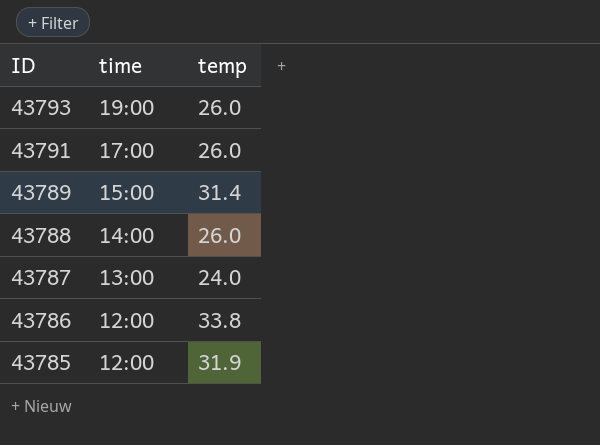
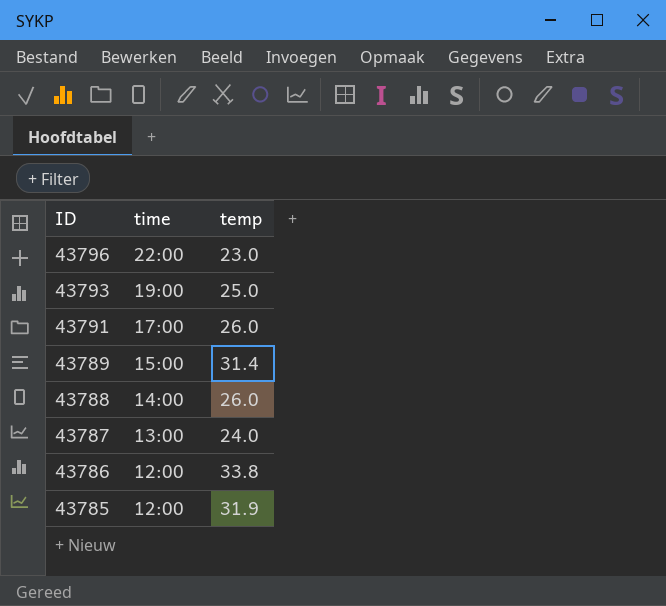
row 43796: none -> 22:00 | 23.0
43793 | temp: 26.0 -> 25.0

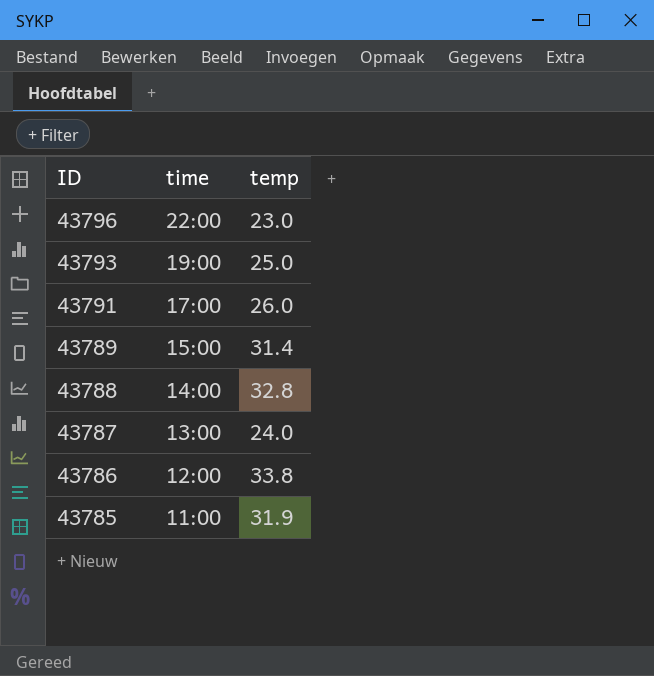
43788 | temp: 26.0 -> 32.8
43785 | time: 12:00 -> 11:00

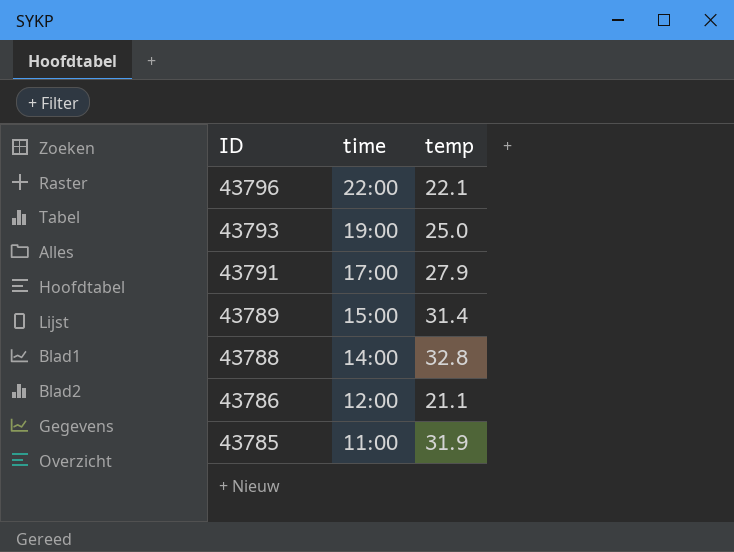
row 43787: 13:00 | 24.0 -> none
43796 | temp: 23.0 -> 22.1
43791 | temp: 26.0 -> 27.9
43786 | temp: 33.8 -> 21.1

